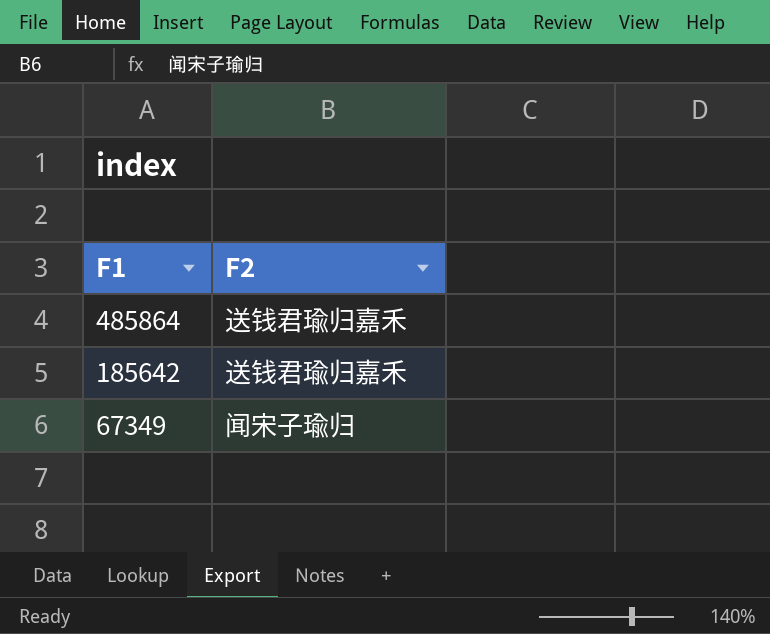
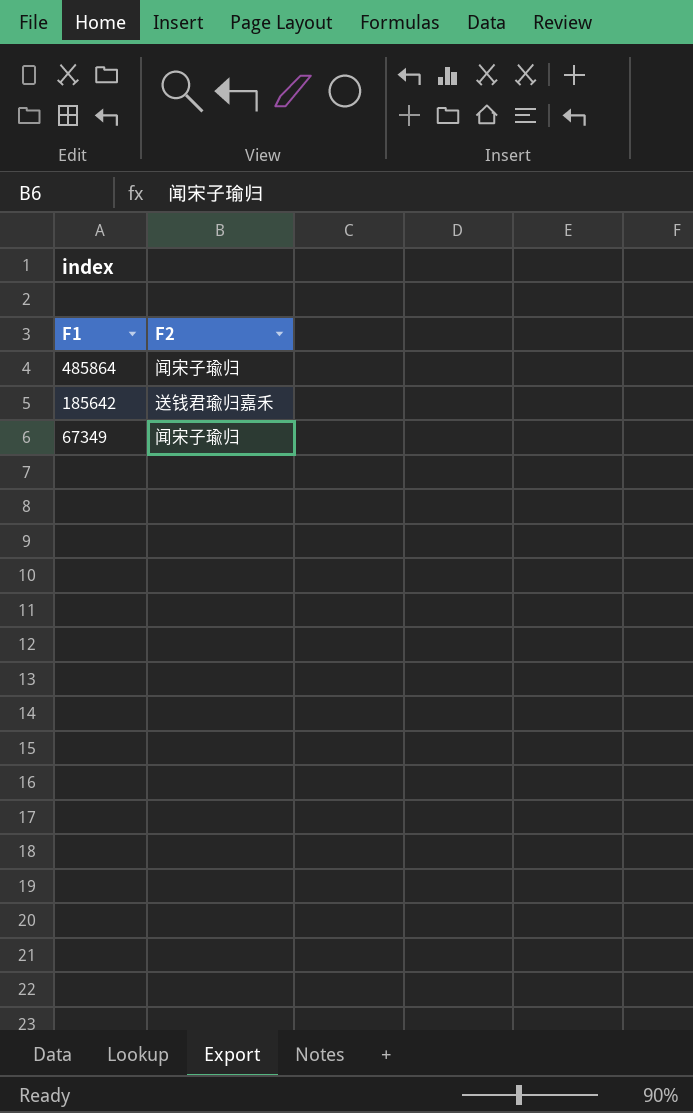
485864 | F2: 送钱君瑜归嘉禾 -> 闻宋子瑜归

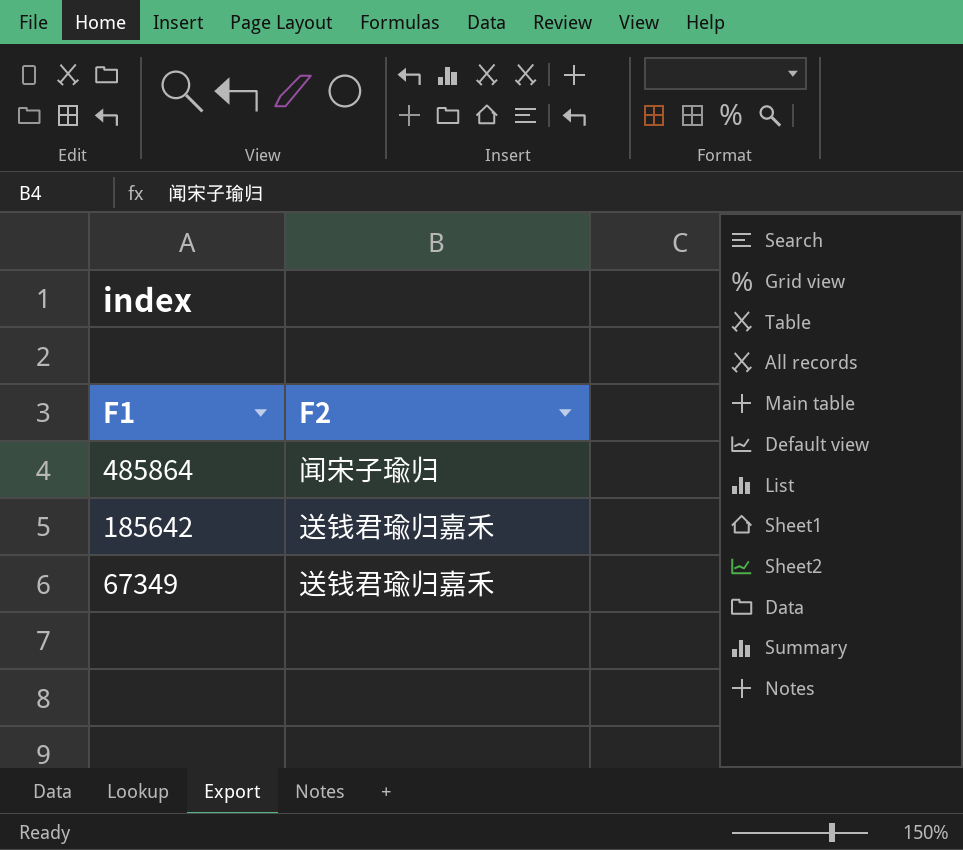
67349 | F2: 闻宋子瑜归 -> 送钱君瑜归嘉禾

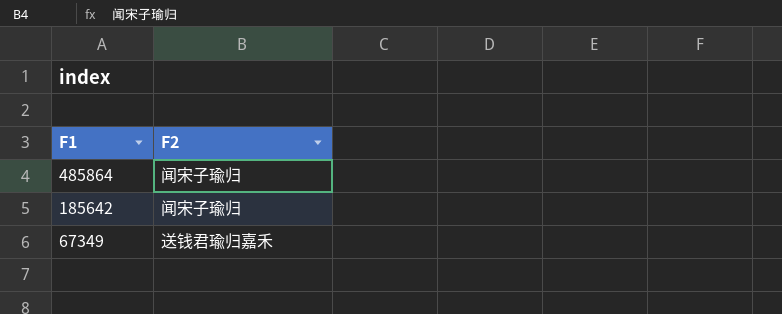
185642 | F2: 送钱君瑜归嘉禾 -> 闻宋子瑜归

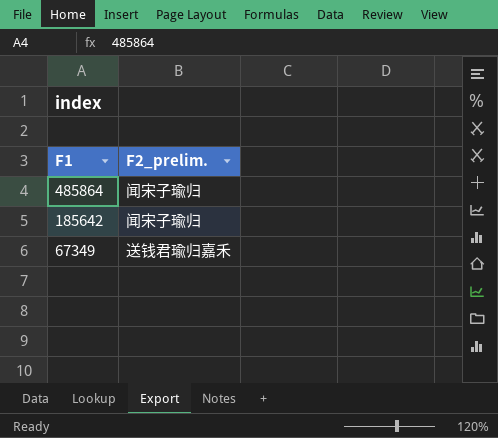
column name: F2 -> F2_prelim.

